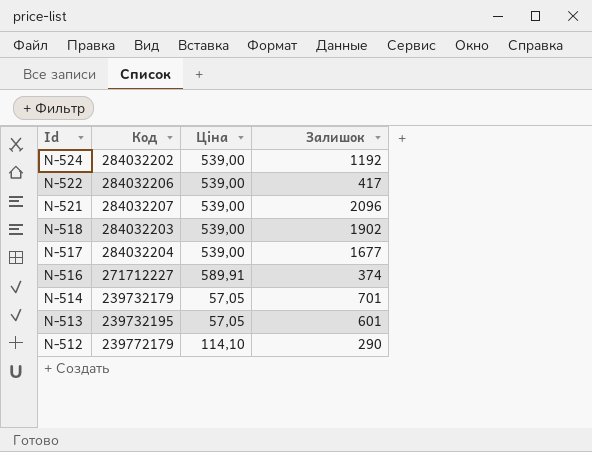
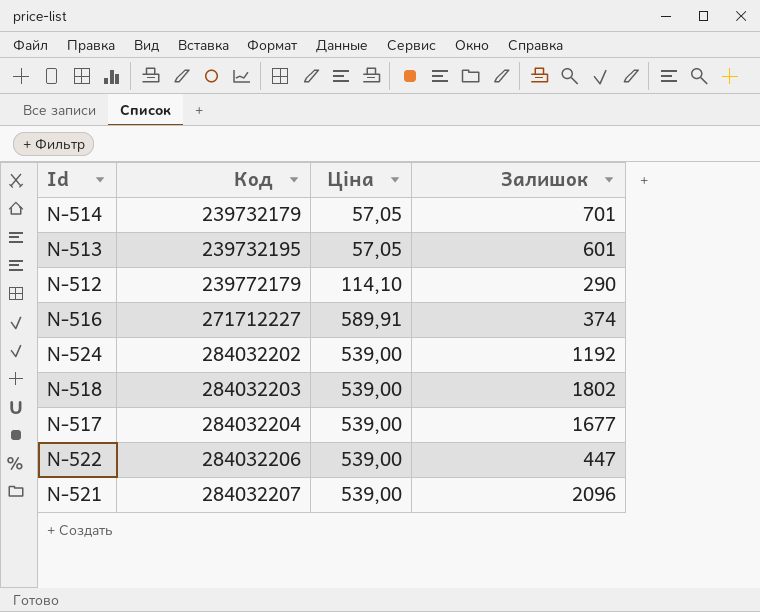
row order: Id descending -> Код ascending
N-518 | Залишок: 1902 -> 1802
N-522 | Залишок: 417 -> 447

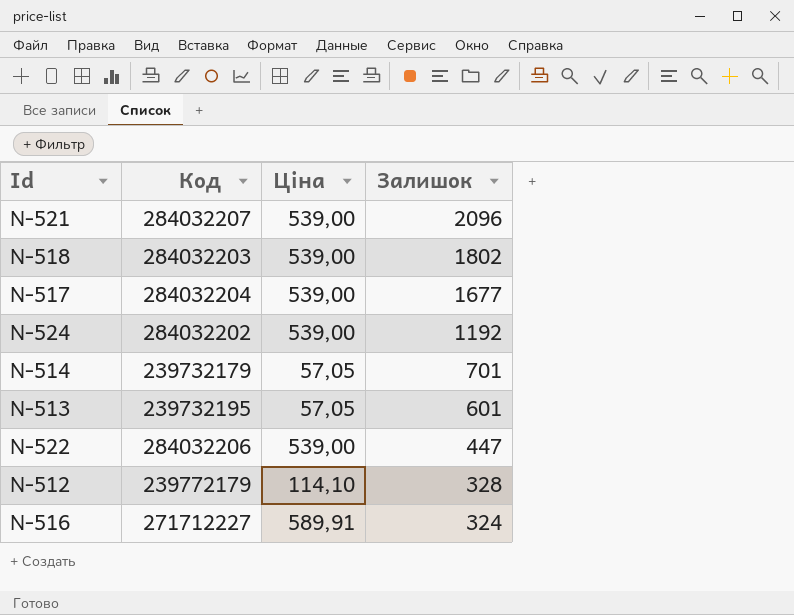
row order: Код ascending -> Залишок descending
N-512 | Залишок: 290 -> 328
N-516 | Залишок: 374 -> 324

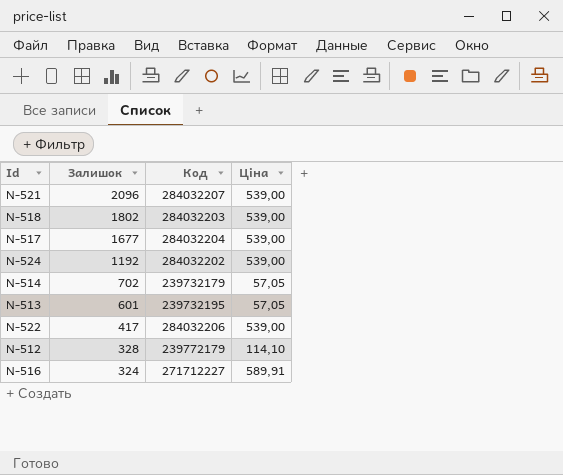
column Залишок | position: 4 -> 2
N-514 | Залишок: 701 -> 702
N-522 | Залишок: 447 -> 417

